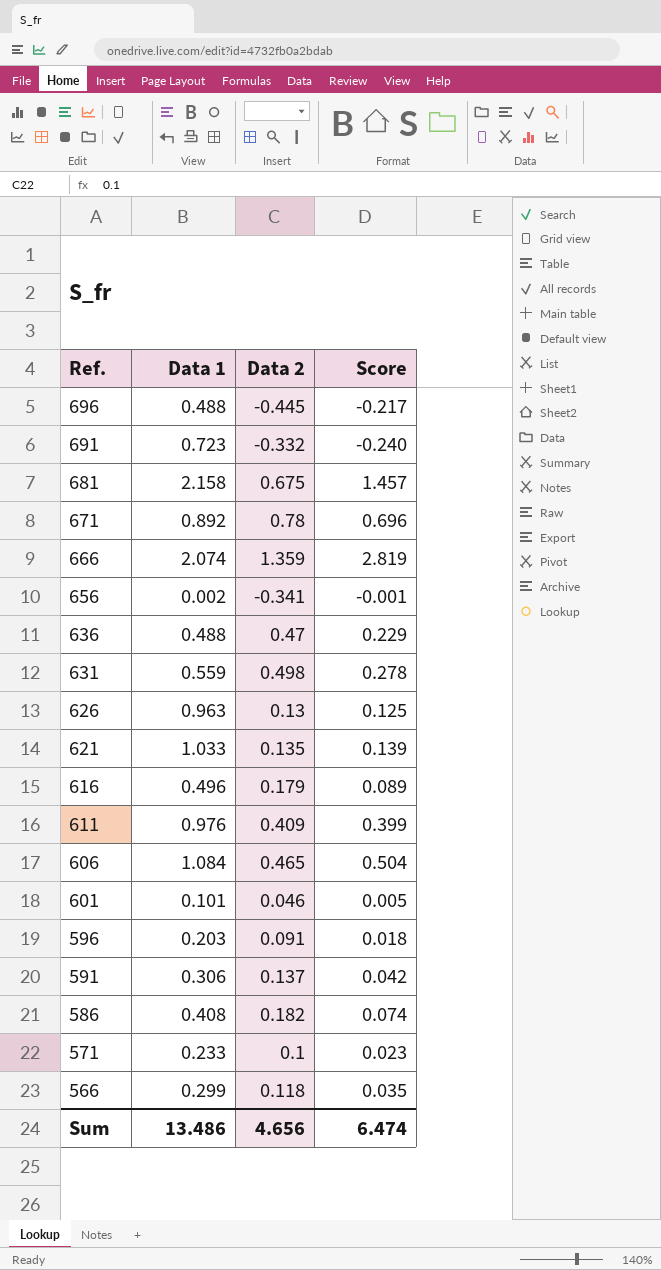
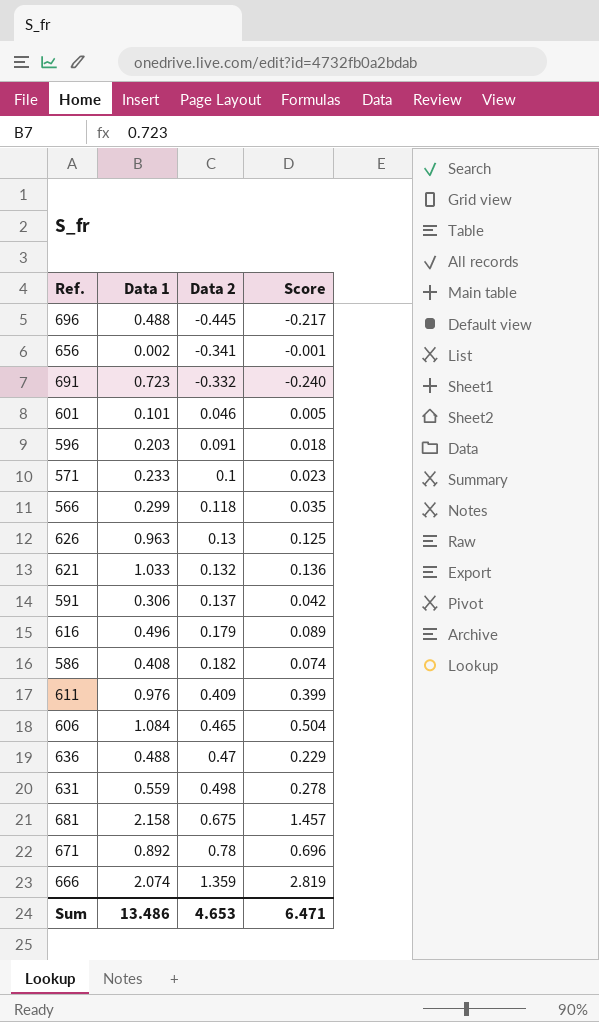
row order: Ref. descending -> Data 2 ascending
621 | Data 2: 0.135 -> 0.132
621 | Score: 0.139 -> 0.136
Sum | Data 2: 4.656 -> 4.653
Sum | Score: 6.474 -> 6.471

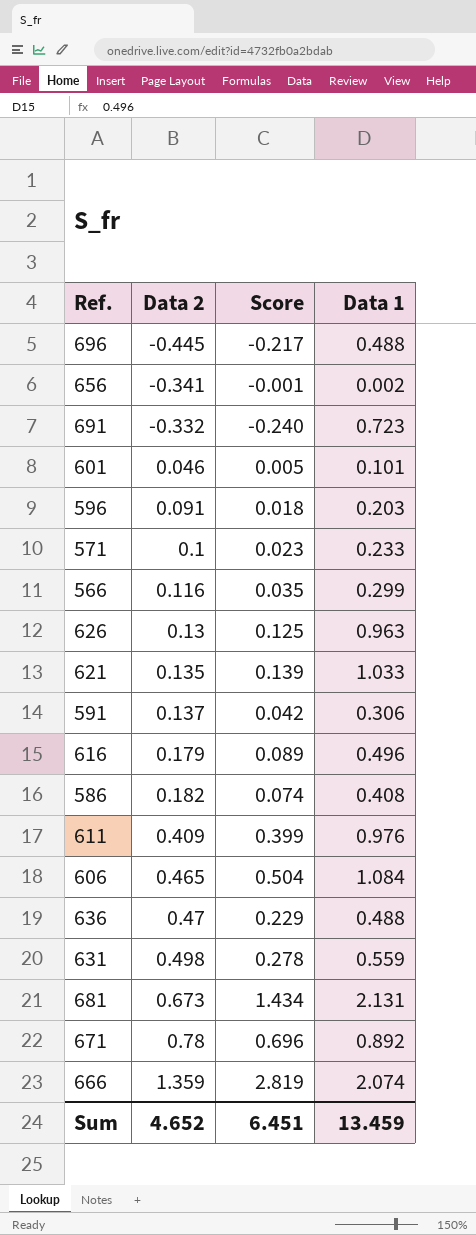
column Data 1 | position: 2 -> 4
566 | Data 2: 0.118 -> 0.116
621 | Data 2: 0.132 -> 0.135
621 | Score: 0.136 -> 0.139
681 | Data 2: 0.675 -> 0.673
681 | Score: 1.457 -> 1.434
681 | Data 1: 2.158 -> 2.131
Sum | Data 2: 4.653 -> 4.652
Sum | Score: 6.471 -> 6.451
Sum | Data 1: 13.486 -> 13.459

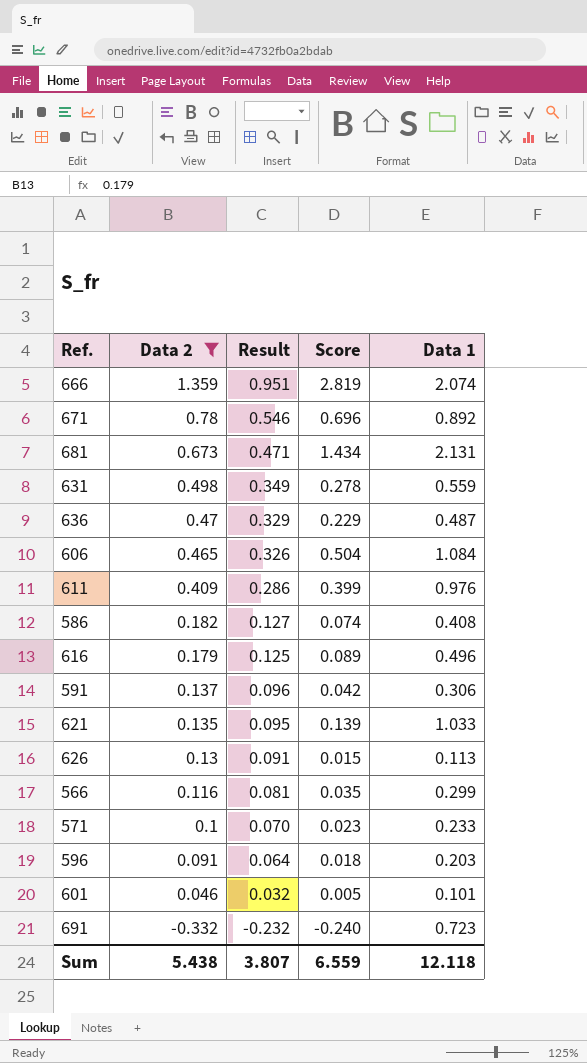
filter: none -> Data 2 >= -0.332
row order: Data 2 ascending -> Data 2 descending
column Result | formula: none -> [Data 2] * 0.7
636 | Data 1: 0.488 -> 0.487
626 | Score: 0.125 -> 0.015
626 | Data 1: 0.963 -> 0.113
Sum | Data 2: 4.652 -> 5.438
Sum | Score: 6.451 -> 6.559
Sum | Data 1: 13.459 -> 12.118

